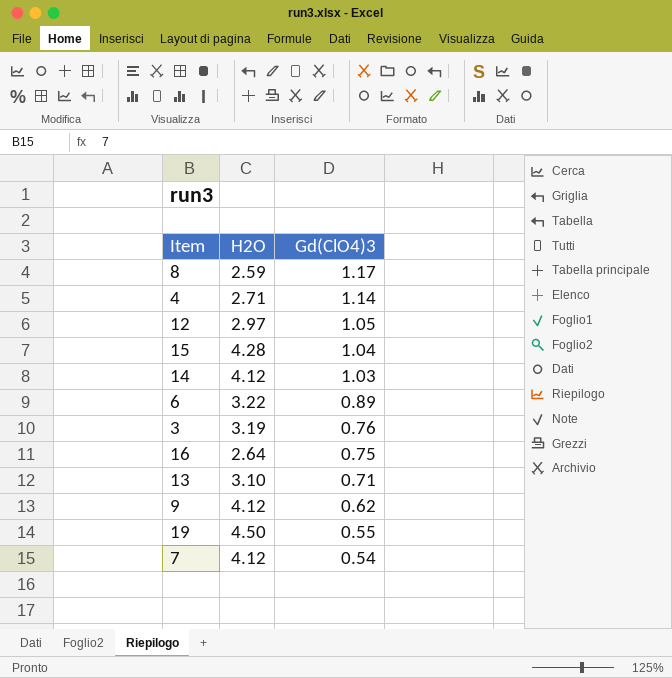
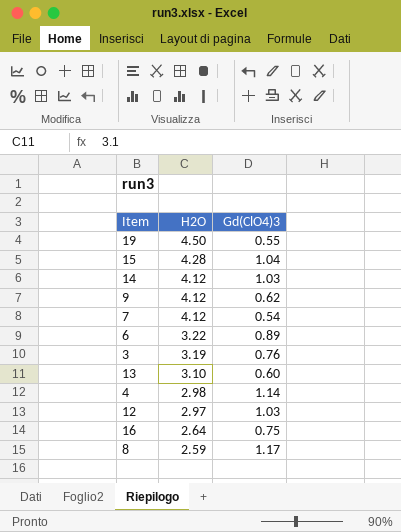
row order: Gd(ClO4)3 descending -> H2O descending
13 | Gd(ClO4)3: 0.71 -> 0.60
4 | H2O: 2.71 -> 2.98
12 | Gd(ClO4)3: 1.05 -> 1.03

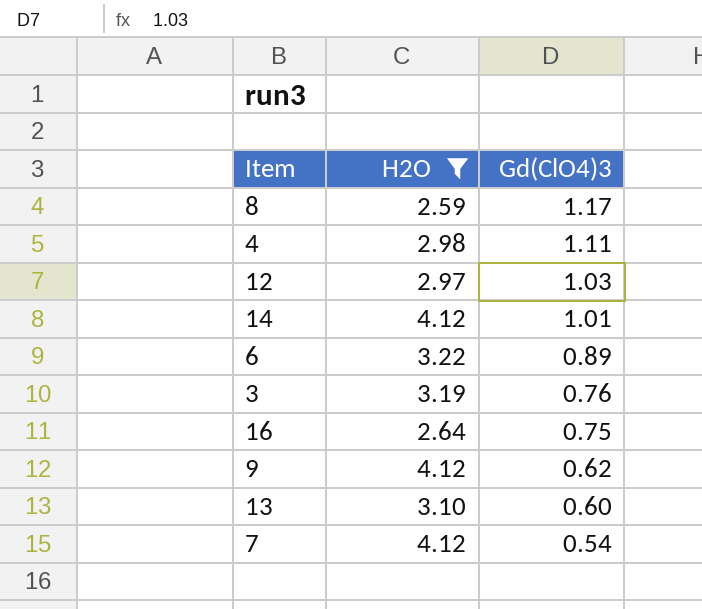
filter: none -> H2O <= 4.12
row order: H2O descending -> Gd(ClO4)3 descending
4 | Gd(ClO4)3: 1.14 -> 1.11
14 | Gd(ClO4)3: 1.03 -> 1.01

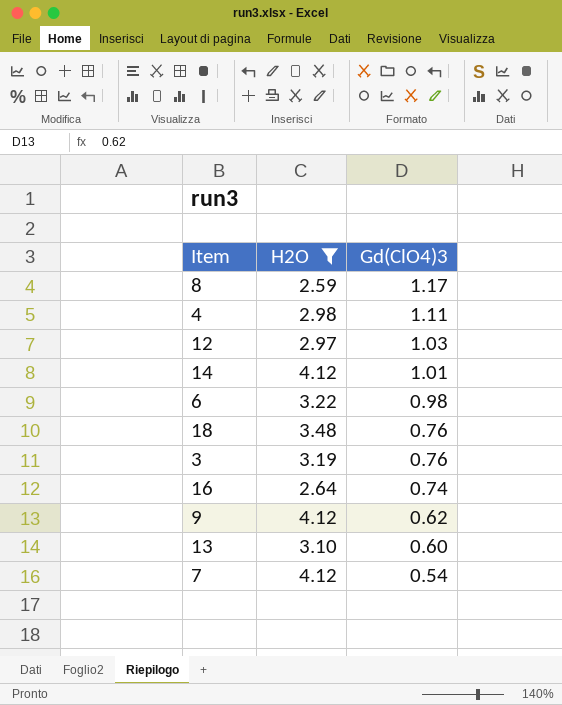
6 | Gd(ClO4)3: 0.89 -> 0.98
row 18: none -> 3.48 | 0.76
16 | Gd(ClO4)3: 0.75 -> 0.74

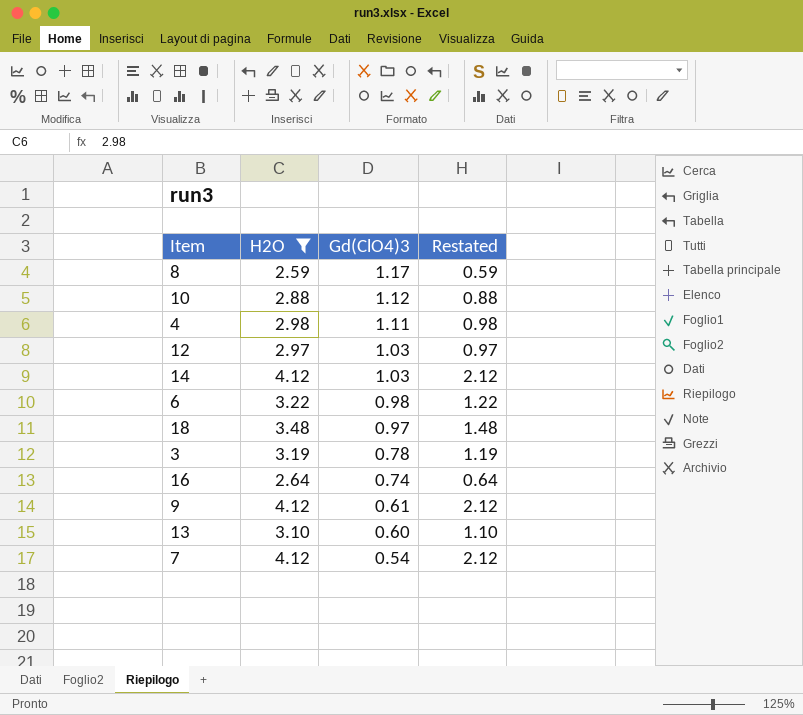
column Restated | formula: none -> [H2O] - 2
row 10: none -> 2.88 | 1.12 | 0.88
14 | Gd(ClO4)3: 1.01 -> 1.03
18 | Gd(ClO4)3: 0.76 -> 0.97
3 | Gd(ClO4)3: 0.76 -> 0.78
9 | Gd(ClO4)3: 0.62 -> 0.61

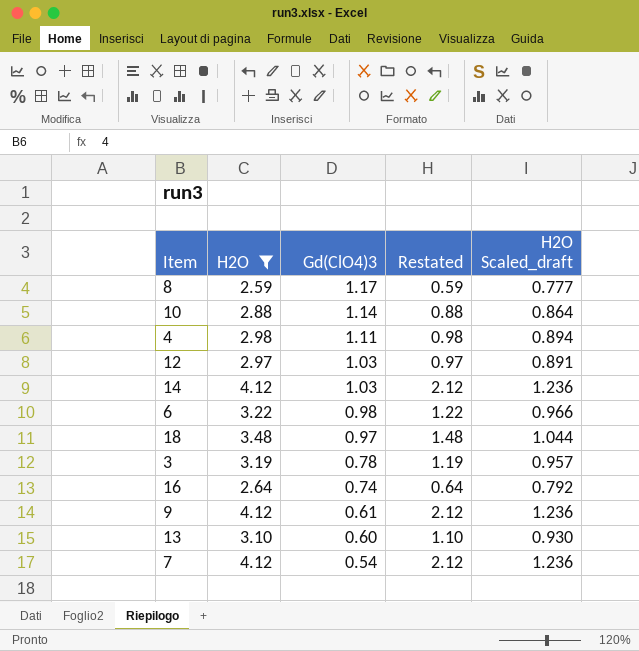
column H2O Scaled_draft | formula: none -> [H2O] * 0.3
10 | Gd(ClO4)3: 1.12 -> 1.14

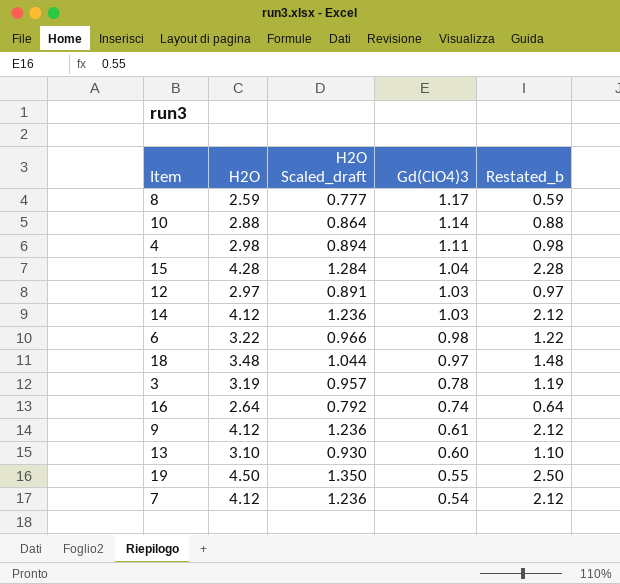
filter: H2O <= 4.12 -> none
column H2O Scaled_draft | position: 5 -> 3
column name: Restated -> Restated_b

